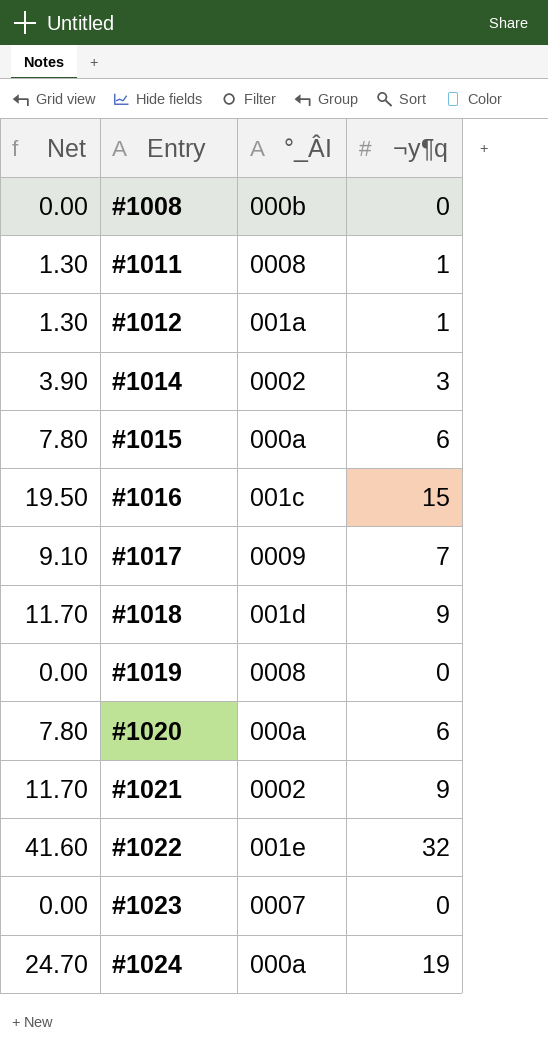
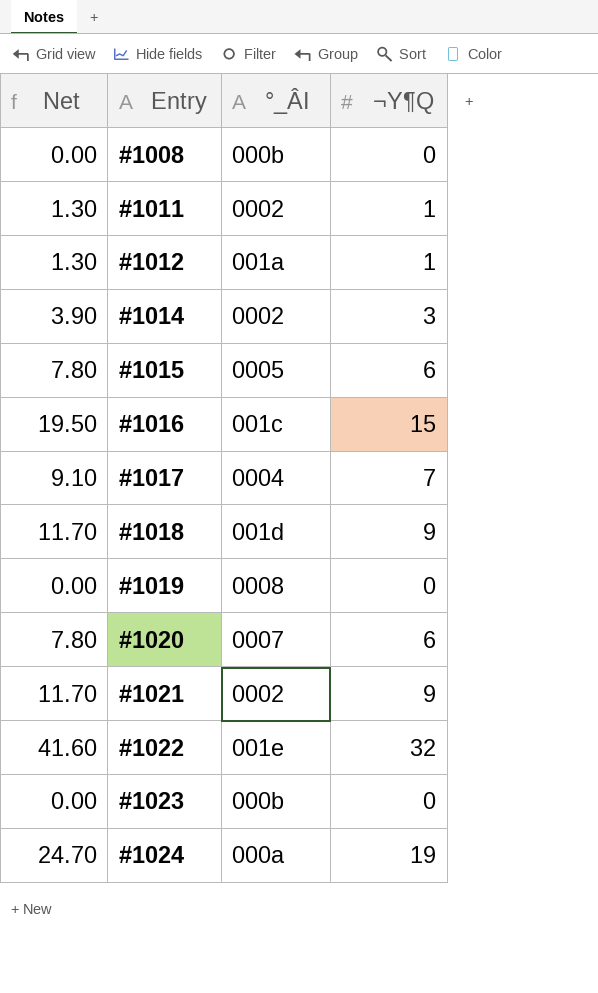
column name: ¬y¶q -> ¬Y¶Q
#1011 | °_ÂI: 0008 -> 0002
#1015 | °_ÂI: 000a -> 0005
#1017 | °_ÂI: 0009 -> 0004
#1020 | °_ÂI: 000a -> 0007
#1023 | °_ÂI: 0007 -> 000b

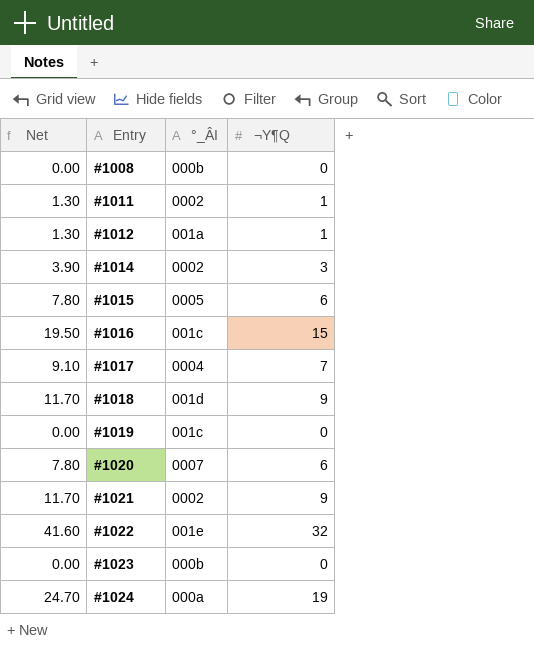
#1019 | °_ÂI: 0008 -> 001c

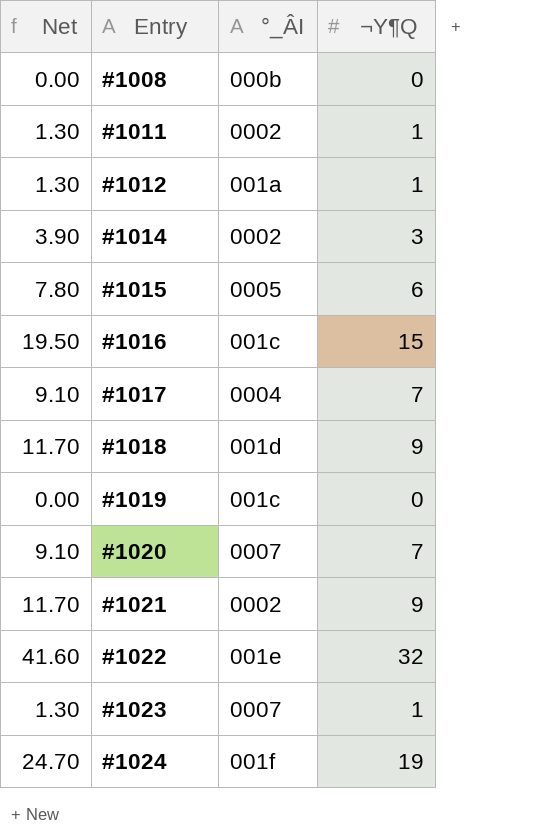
#1020 | Net: 7.80 -> 9.10
#1020 | ¬Y¶Q: 6 -> 7
#1023 | Net: 0.00 -> 1.30
#1023 | °_ÂI: 000b -> 0007
#1023 | ¬Y¶Q: 0 -> 1
#1024 | °_ÂI: 000a -> 001f

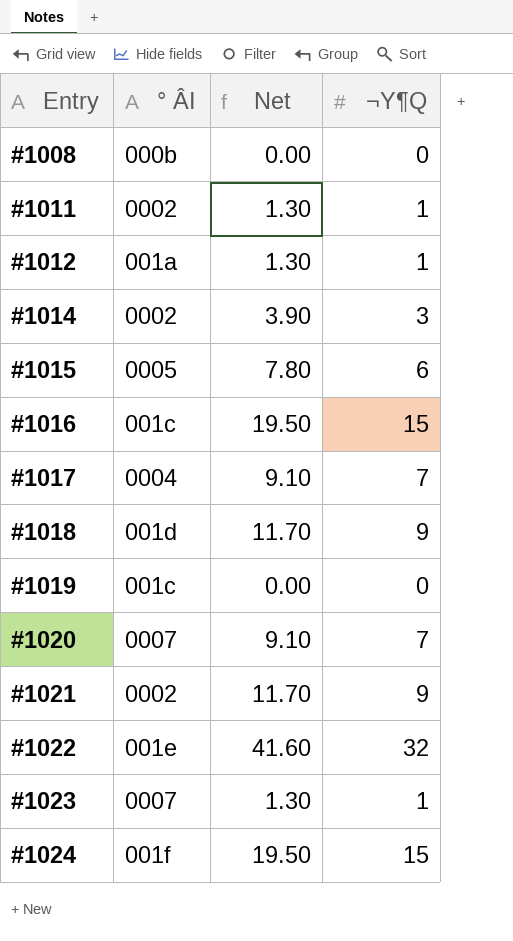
column name: °_ÂI -> ° ÂI
column Net | position: 1 -> 3
#1024 | Net: 24.70 -> 19.50
#1024 | ¬Y¶Q: 19 -> 15

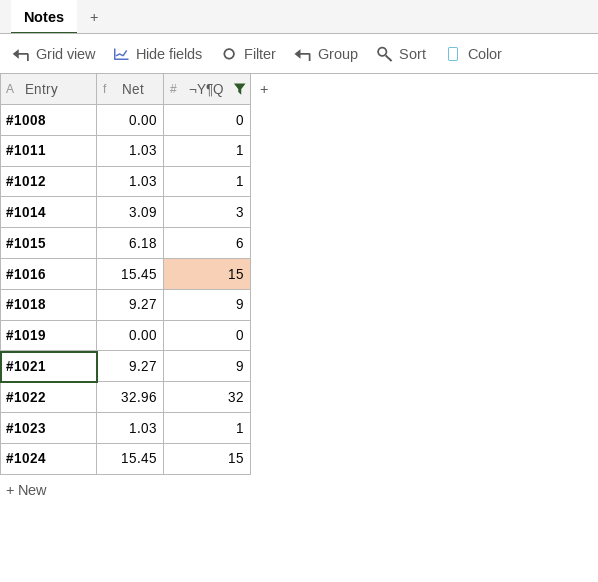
filter: none -> ¬Y¶Q != 7
column ° ÂI | position: 2 -> none
column Net | formula: [¬Y¶Q] * 1.3 -> [¬Y¶Q] * 1.03

